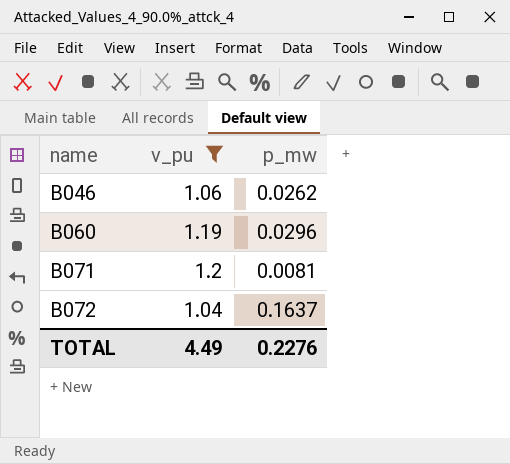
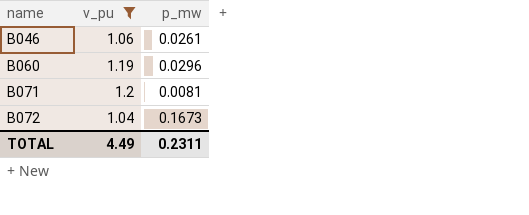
B046 | p_mw: 0.0262 -> 0.0261
B072 | p_mw: 0.1637 -> 0.1673
TOTAL | p_mw: 0.2276 -> 0.2311

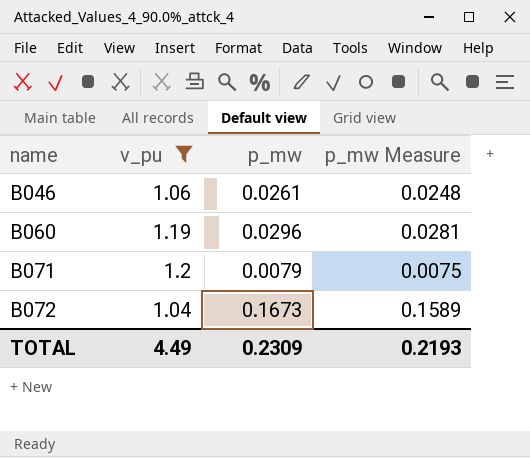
column p_mw Measure | formula: none -> [p_mw] * 0.95
B071 | p_mw: 0.0081 -> 0.0079
TOTAL | p_mw: 0.2311 -> 0.2309

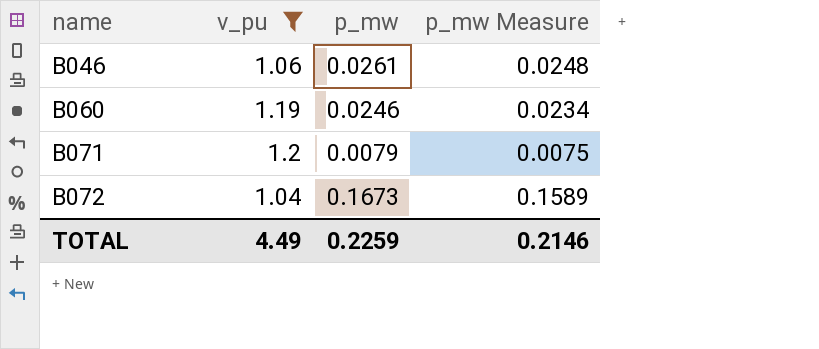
B060 | p_mw: 0.0296 -> 0.0246
B060 | p_mw Measure: 0.0281 -> 0.0234
TOTAL | p_mw: 0.2309 -> 0.2259
TOTAL | p_mw Measure: 0.2193 -> 0.2146

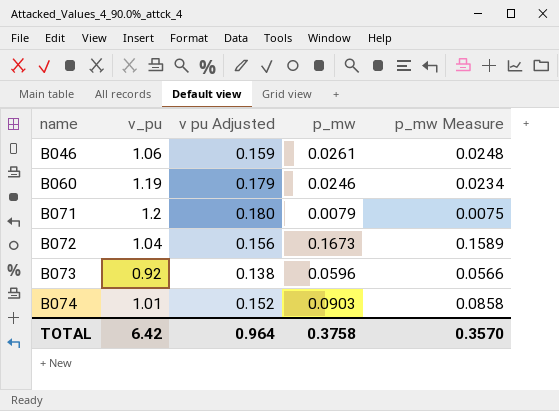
filter: v_pu >= 1.04 -> none
column v pu Adjusted | formula: none -> [v_pu] * 0.15
TOTAL | v_pu: 4.49 -> 6.42
TOTAL | p_mw: 0.2259 -> 0.3758
TOTAL | p_mw Measure: 0.2146 -> 0.3570

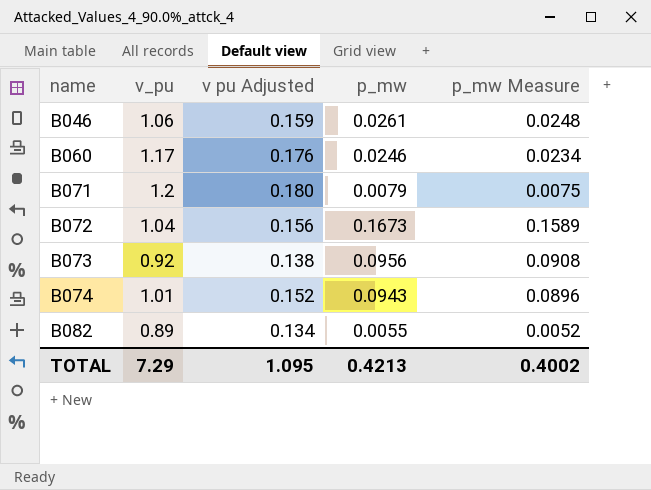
B060 | v_pu: 1.19 -> 1.17
B060 | v pu Adjusted: 0.179 -> 0.176
B073 | p_mw: 0.0596 -> 0.0956
B073 | p_mw Measure: 0.0566 -> 0.0908
B074 | p_mw: 0.0903 -> 0.0943
B074 | p_mw Measure: 0.0858 -> 0.0896
row B082: none -> 0.89 | 0.134 | 0.0055 | 0.0052
TOTAL | v_pu: 6.42 -> 7.29
TOTAL | v pu Adjusted: 0.964 -> 1.095
TOTAL | p_mw: 0.3758 -> 0.4213
TOTAL | p_mw Measure: 0.3570 -> 0.4002

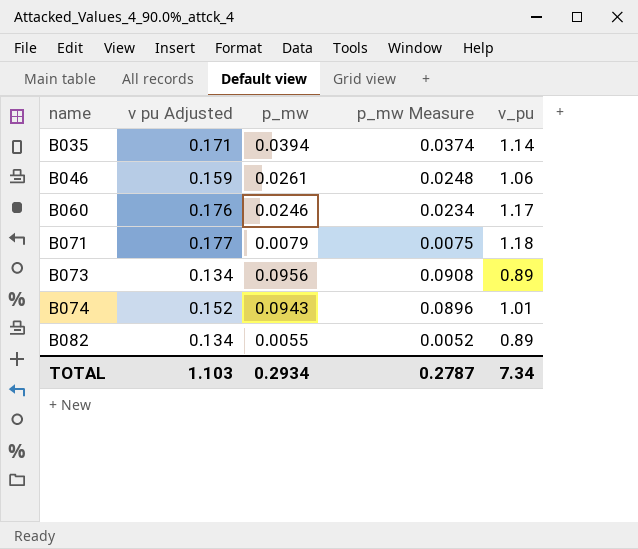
column v_pu | position: 2 -> 5
row B072: 1.04 | 0.156 | 0.1673 | 0.1589 -> none
row B035: none -> 0.171 | 0.0394 | 0.0374 | 1.14
B071 | v pu Adjusted: 0.180 -> 0.177
B071 | v_pu: 1.2 -> 1.18
B073 | v pu Adjusted: 0.138 -> 0.134
B073 | v_pu: 0.92 -> 0.89
TOTAL | v pu Adjusted: 1.095 -> 1.103
TOTAL | p_mw: 0.4213 -> 0.2934
TOTAL | p_mw Measure: 0.4002 -> 0.2787
TOTAL | v_pu: 7.29 -> 7.34

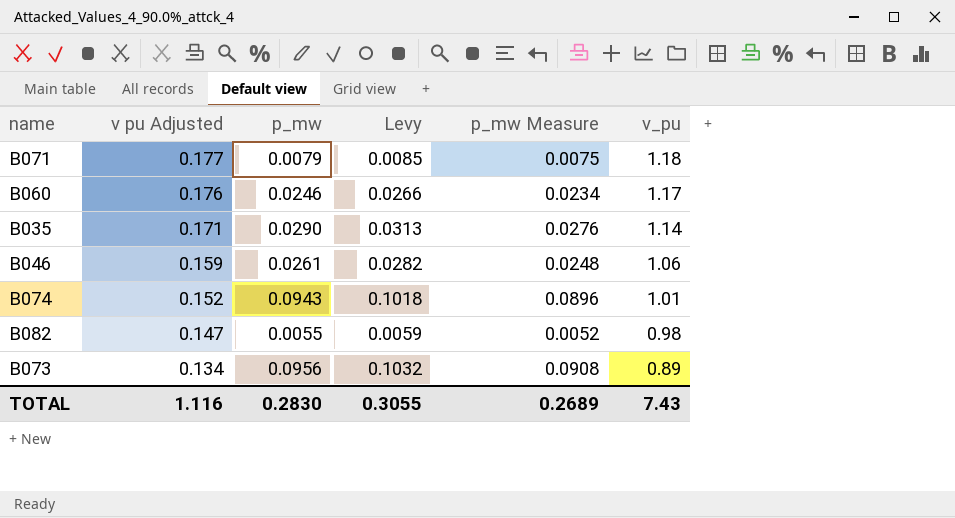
row order: name ascending -> v pu Adjusted descending
column Levy | formula: none -> [p_mw] * 1.08
B035 | p_mw: 0.0394 -> 0.0290
B035 | p_mw Measure: 0.0374 -> 0.0276
B082 | v pu Adjusted: 0.134 -> 0.147
B082 | v_pu: 0.89 -> 0.98
TOTAL | v pu Adjusted: 1.103 -> 1.116
TOTAL | p_mw: 0.2934 -> 0.2830
TOTAL | p_mw Measure: 0.2787 -> 0.2689
TOTAL | v_pu: 7.34 -> 7.43

